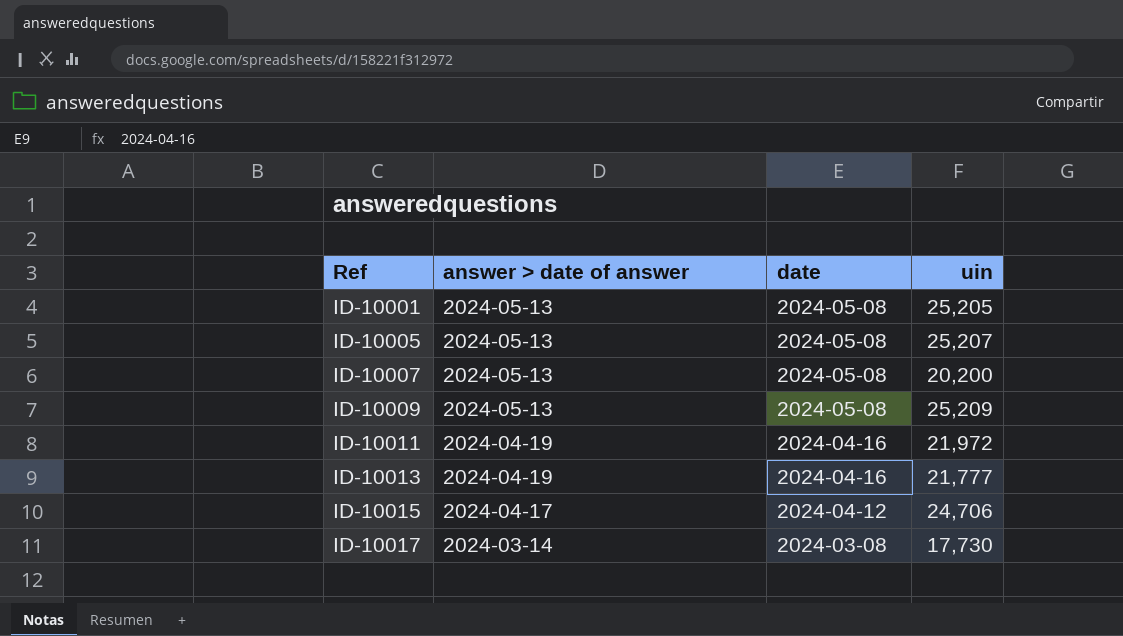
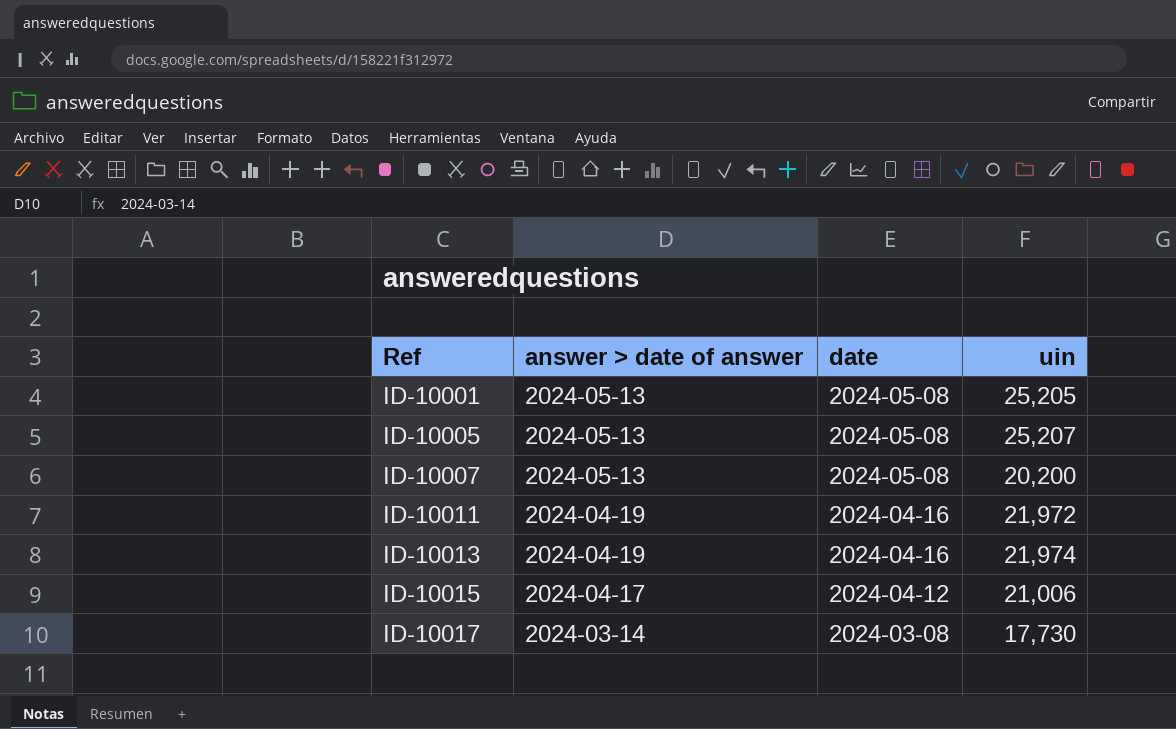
row ID-10009: 2024-05-13 | 2024-05-08 | 25,209 -> none
ID-10013 | uin: 21,777 -> 21,974
ID-10015 | uin: 24,706 -> 21,006

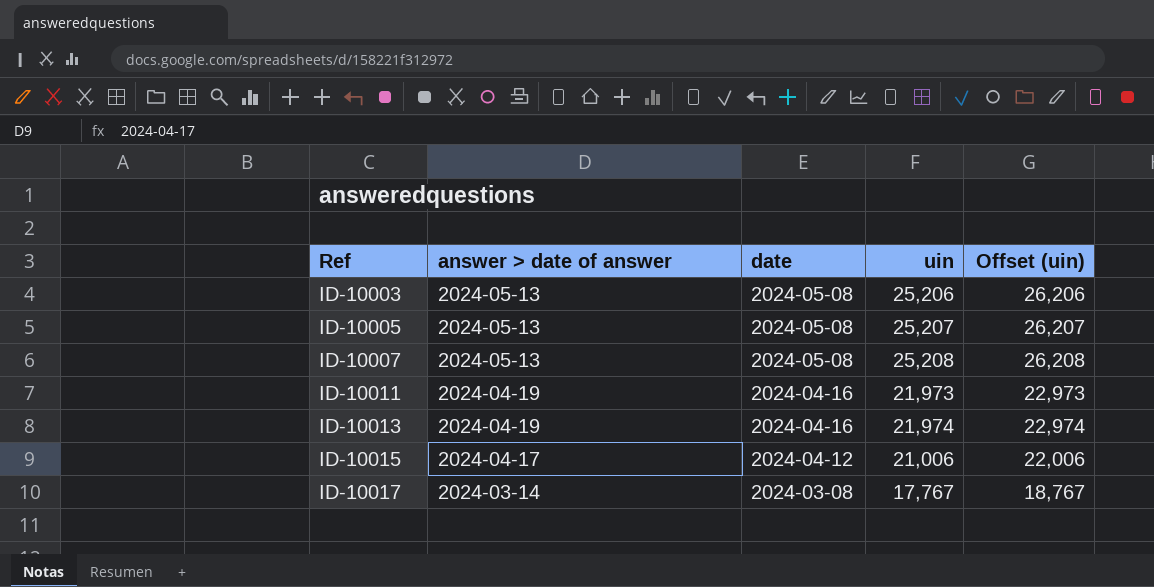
column Offset (uin) | formula: none -> [uin] + 1000
row ID-10001: 2024-05-13 | 2024-05-08 | 25,205 -> none
row ID-10003: none -> 2024-05-13 | 2024-05-08 | 25,206 | 26,206
ID-10007 | uin: 20,200 -> 25,208
ID-10011 | uin: 21,972 -> 21,973
ID-10017 | uin: 17,730 -> 17,767

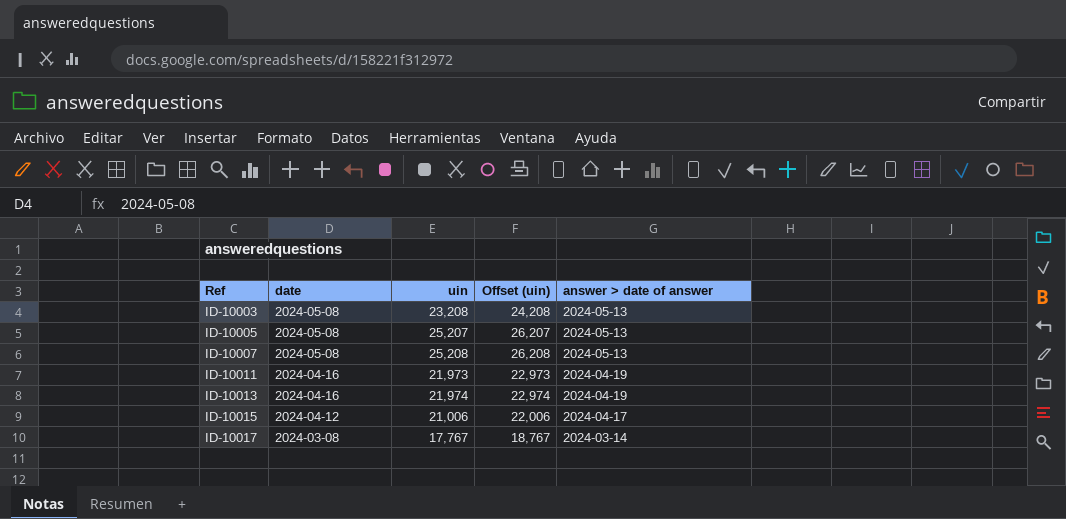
column answer > date of answer | position: 2 -> 5
ID-10003 | uin: 25,206 -> 23,208
ID-10003 | Offset (uin): 26,206 -> 24,208

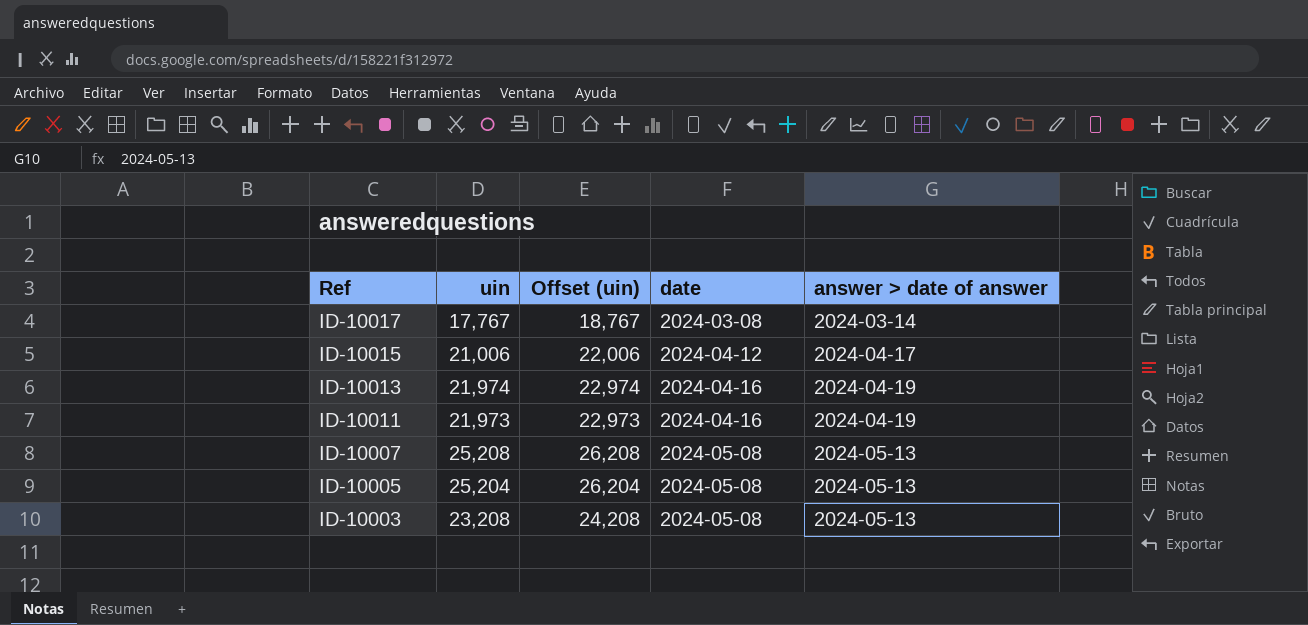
row order: Ref ascending -> Ref descending
column date | position: 2 -> 4
ID-10005 | uin: 25,207 -> 25,204
ID-10005 | Offset (uin): 26,207 -> 26,204

